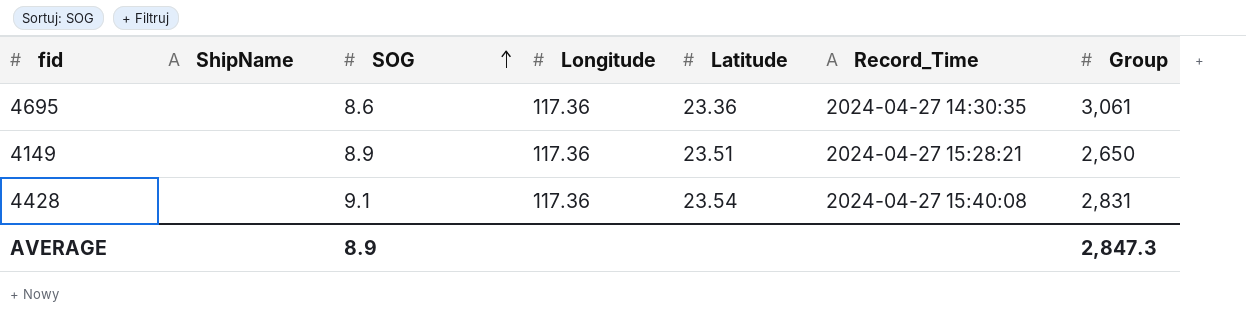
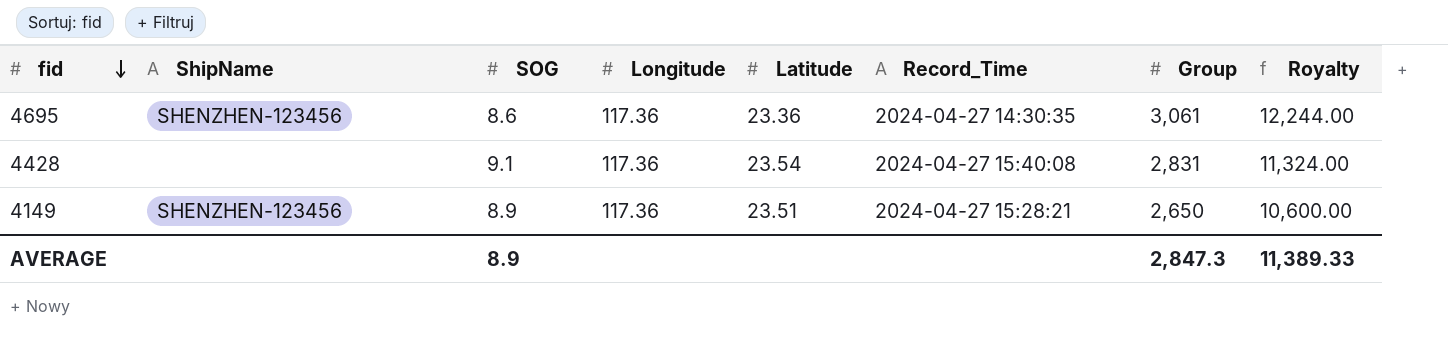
row order: SOG ascending -> fid descending
column Royalty | formula: none -> [Group] * 4
4695 | ShipName: none -> SHENZHEN-123456
4149 | ShipName: none -> SHENZHEN-123456

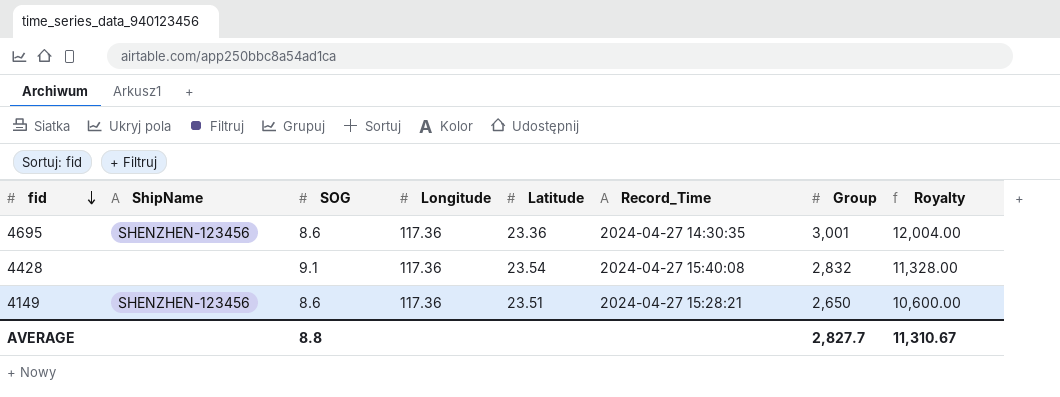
4695 | Group: 3,061 -> 3,001
4695 | Royalty: 12,244.00 -> 12,004.00
4428 | Group: 2,831 -> 2,832
4428 | Royalty: 11,324.00 -> 11,328.00
4149 | SOG: 8.9 -> 8.6
AVERAGE | SOG: 8.9 -> 8.8
AVERAGE | Group: 2,847.3 -> 2,827.7
AVERAGE | Royalty: 11,389.33 -> 11,310.67

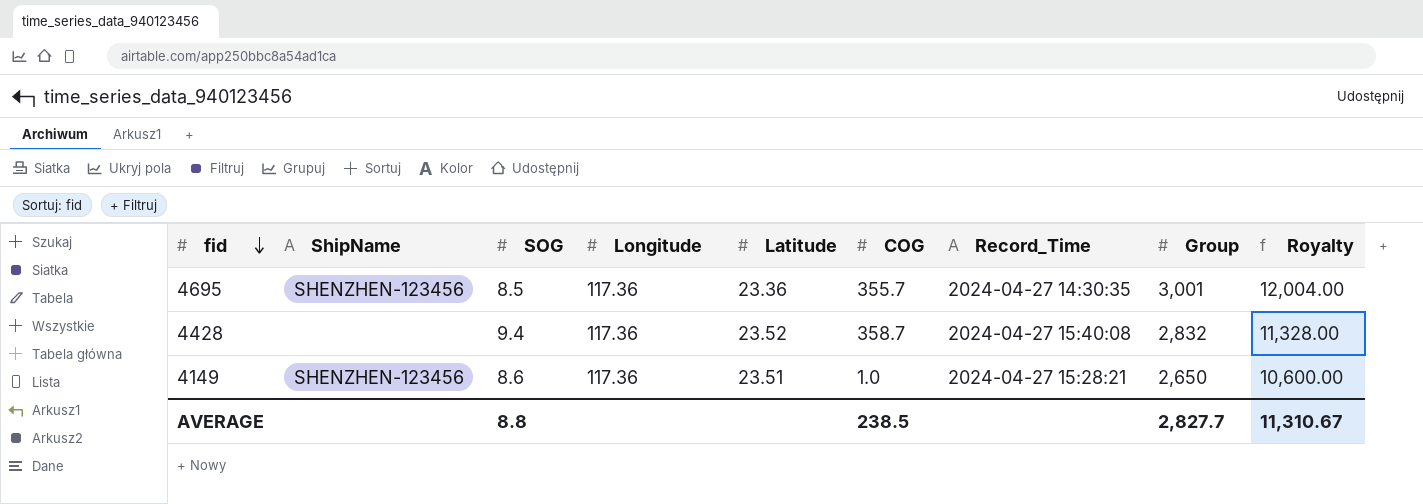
column COG | position: none -> 6
4695 | SOG: 8.6 -> 8.5
4428 | SOG: 9.1 -> 9.4
4428 | Latitude: 23.54 -> 23.52

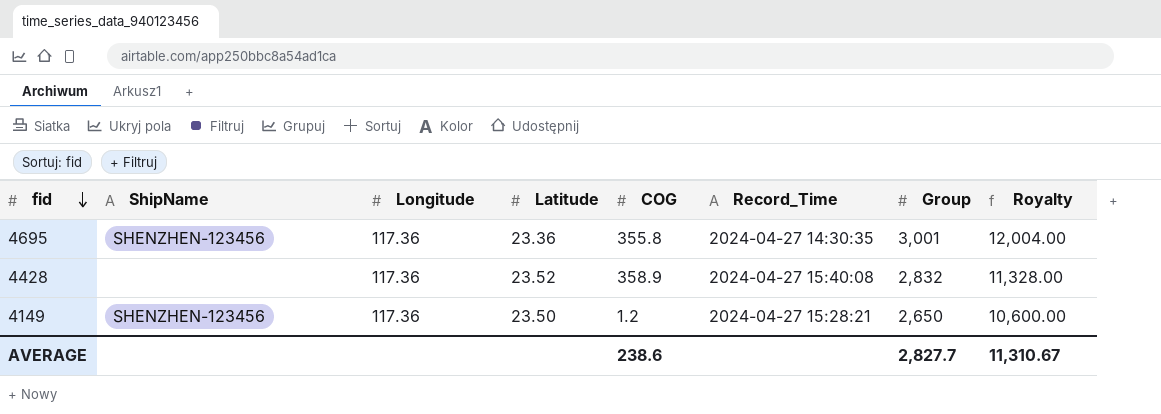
column SOG | position: 3 -> none
4695 | COG: 355.7 -> 355.8
4428 | COG: 358.7 -> 358.9
4149 | Latitude: 23.51 -> 23.50
4149 | COG: 1.0 -> 1.2
AVERAGE | COG: 238.5 -> 238.6

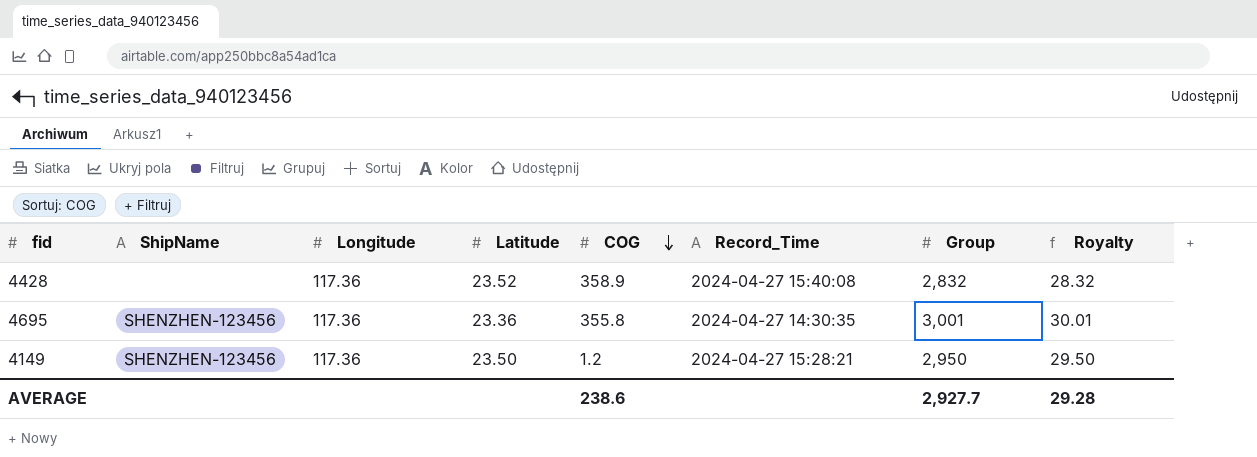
row order: fid descending -> COG descending
column Royalty | formula: [Group] * 4 -> [Group] * 0.01
4149 | Group: 2,650 -> 2,950
AVERAGE | Group: 2,827.7 -> 2,927.7
AVERAGE | Royalty: 11,310.67 -> 29.28

